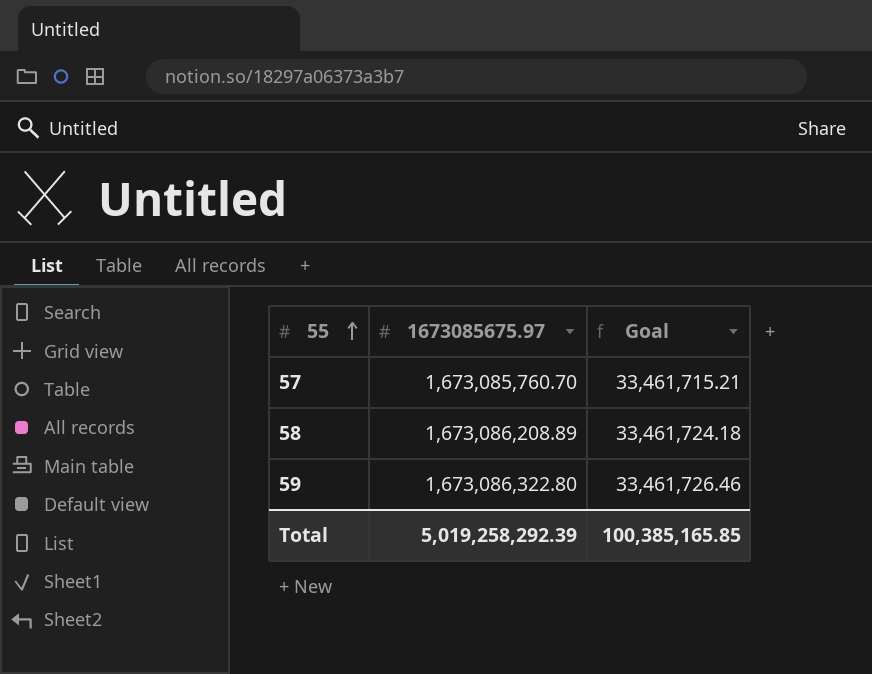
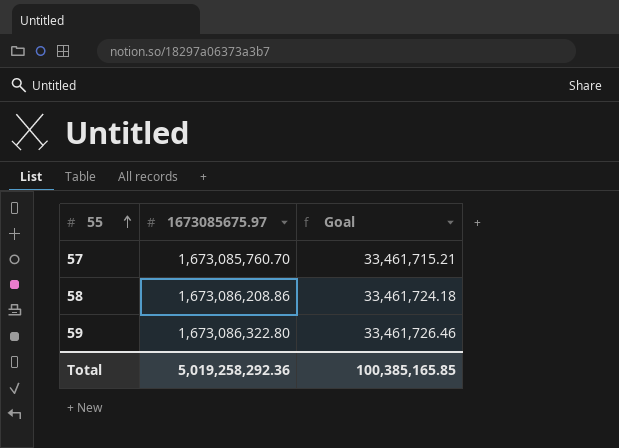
58 | 1673085675.97: 1,673,086,208.89 -> 1,673,086,208.86
Total | 1673085675.97: 5,019,258,292.39 -> 5,019,258,292.36

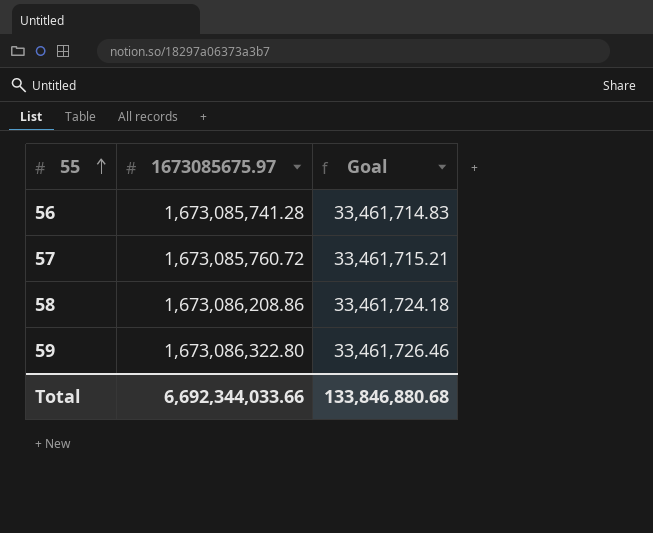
row 56: none -> 1,673,085,741.28 | 33,461,714.83
57 | 1673085675.97: 1,673,085,760.70 -> 1,673,085,760.72
Total | 1673085675.97: 5,019,258,292.36 -> 6,692,344,033.66
Total | Goal: 100,385,165.85 -> 133,846,880.68

